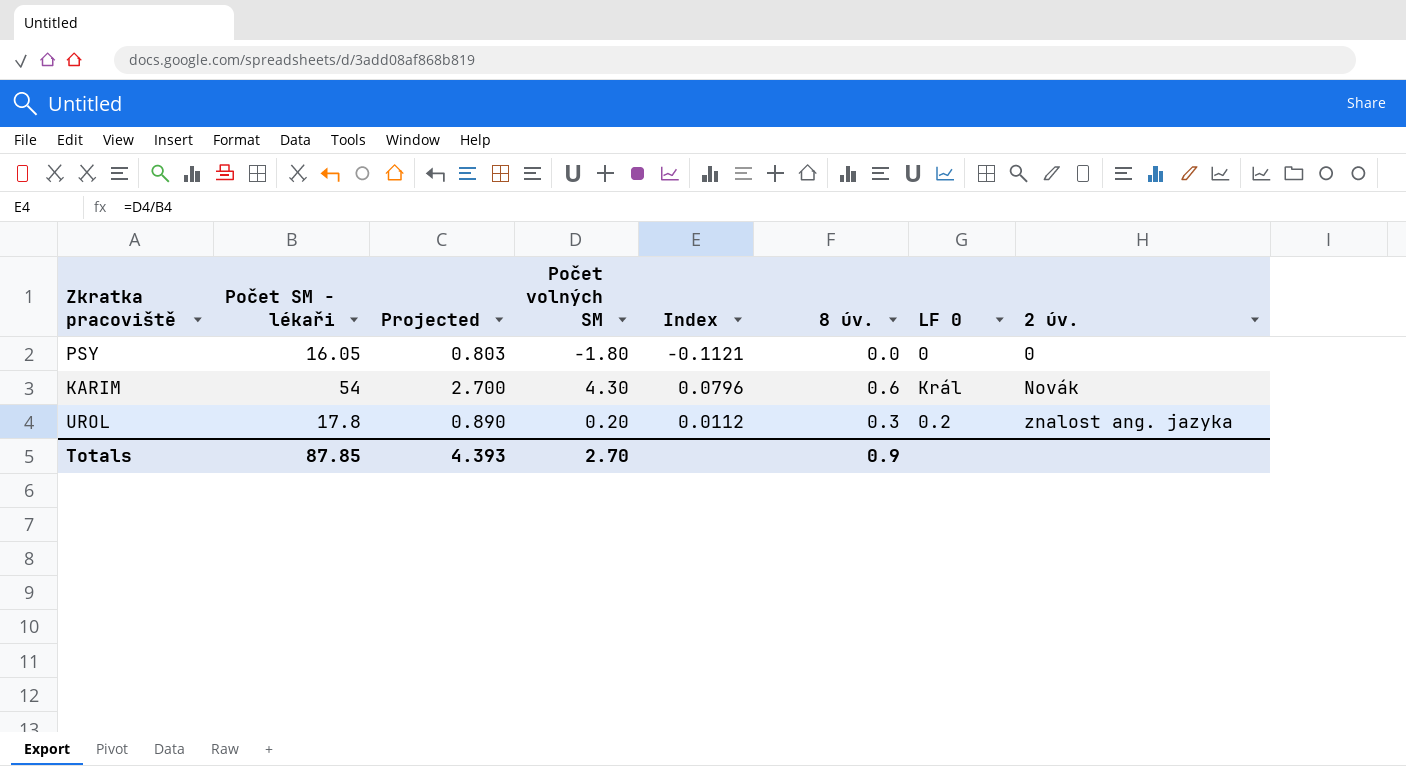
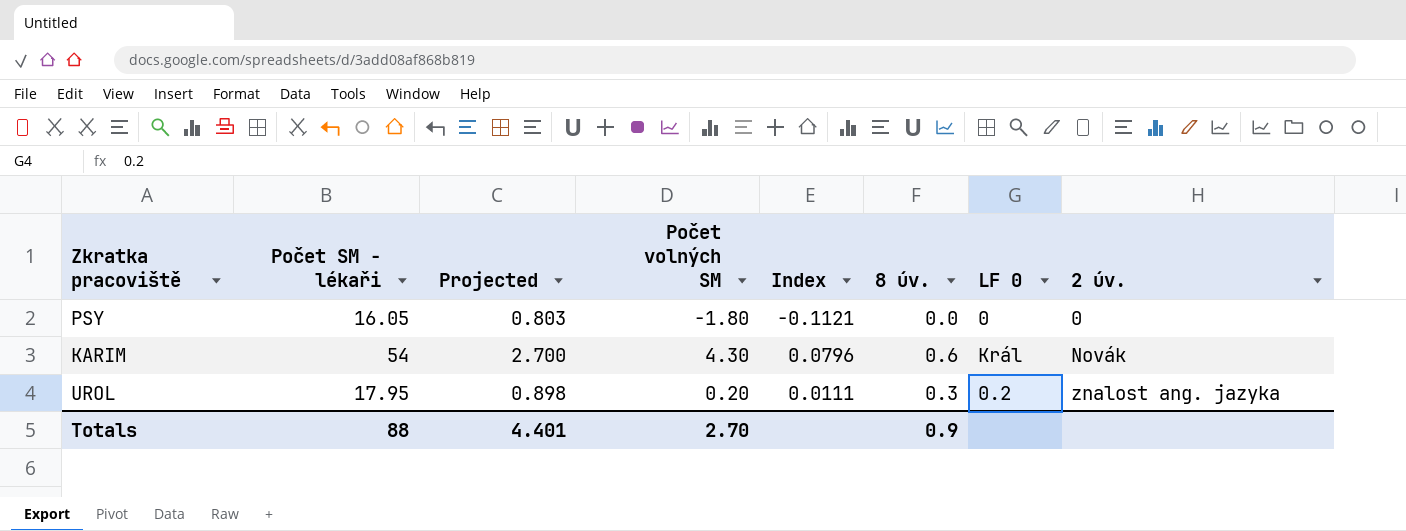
UROL | Počet SM - lékaři: 17.8 -> 17.95
UROL | Projected: 0.890 -> 0.898
UROL | Index: 0.0112 -> 0.0111
Totals | Počet SM - lékaři: 87.85 -> 88
Totals | Projected: 4.393 -> 4.401

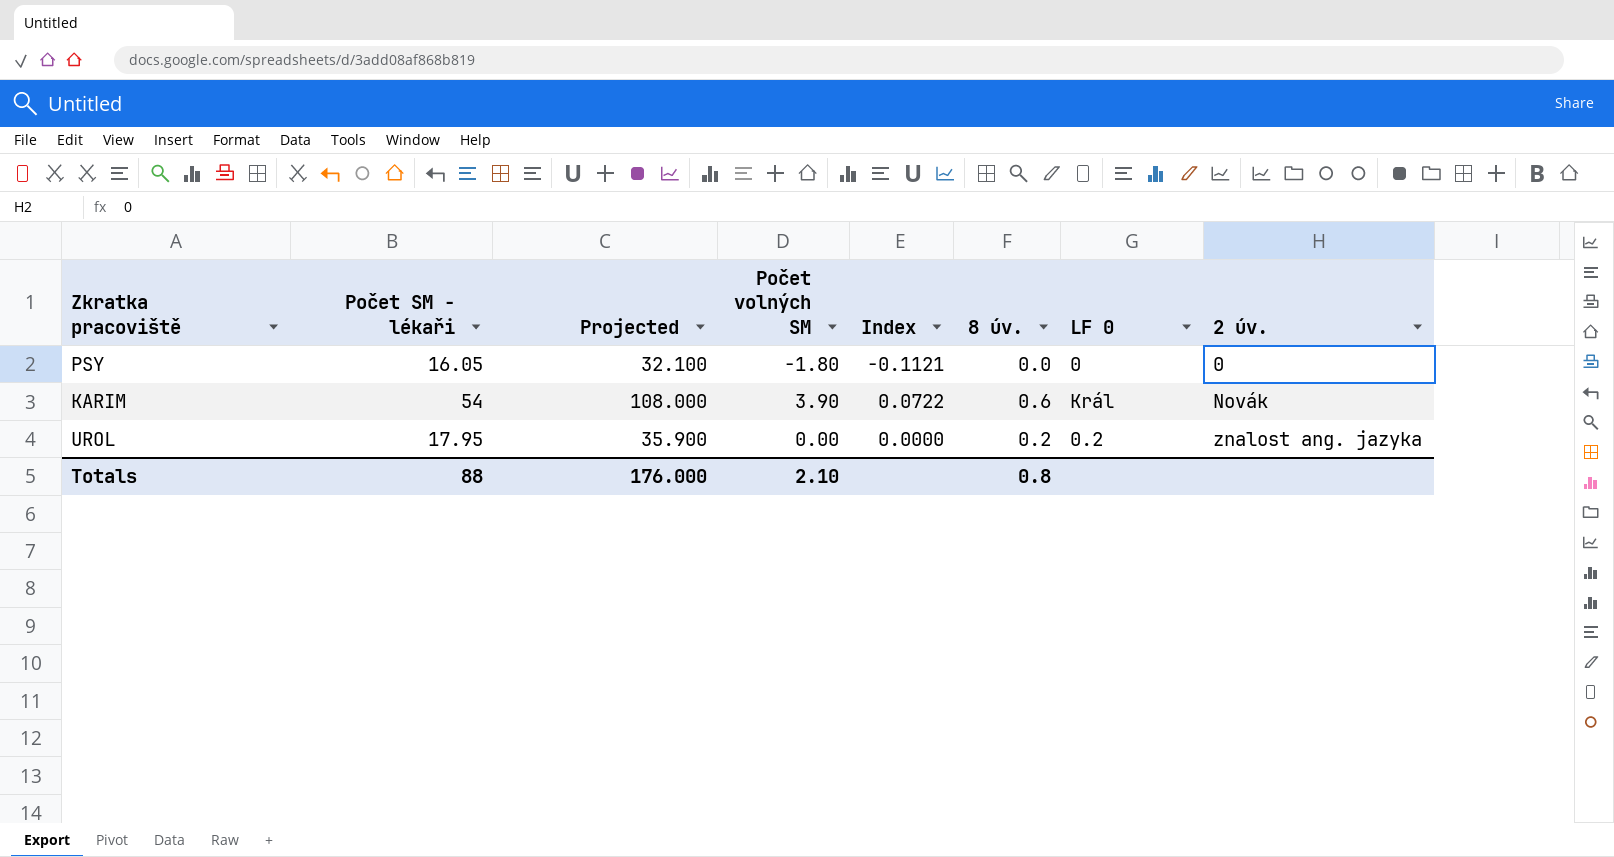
column Projected | formula: [Počet SM - lékaři] * 0.05 -> [Počet SM - lékaři] * 2
KARIM | Počet volných SM: 4.30 -> 3.90
KARIM | Index: 0.0796 -> 0.0722
UROL | Počet volných SM: 0.20 -> 0.00
UROL | Index: 0.0111 -> 0.0000
UROL | 8 úv.: 0.3 -> 0.2
Totals | Projected: 4.401 -> 176.000
Totals | Počet volných SM: 2.70 -> 2.10
Totals | 8 úv.: 0.9 -> 0.8

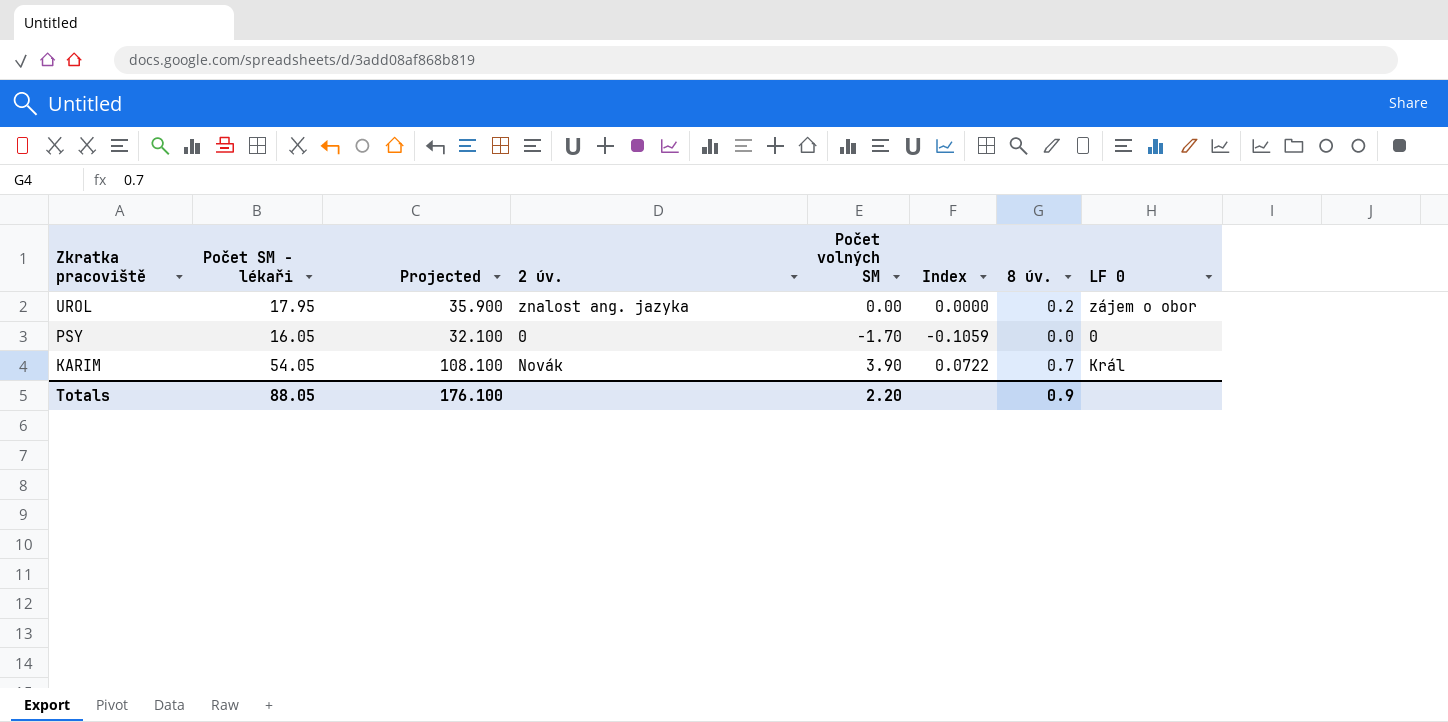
row order: 2 úv. ascending -> Zkratka pracoviště descending
column 2 úv. | position: 8 -> 4
UROL | LF 0: 0.2 -> zájem o obor
PSY | Počet volných SM: -1.80 -> -1.70
PSY | Index: -0.1121 -> -0.1059
KARIM | Počet SM - lékaři: 54 -> 54.05
KARIM | Projected: 108.000 -> 108.100
KARIM | 8 úv.: 0.6 -> 0.7
Totals | Počet SM - lékaři: 88 -> 88.05
Totals | Projected: 176.000 -> 176.100
Totals | Počet volných SM: 2.10 -> 2.20
Totals | 8 úv.: 0.8 -> 0.9

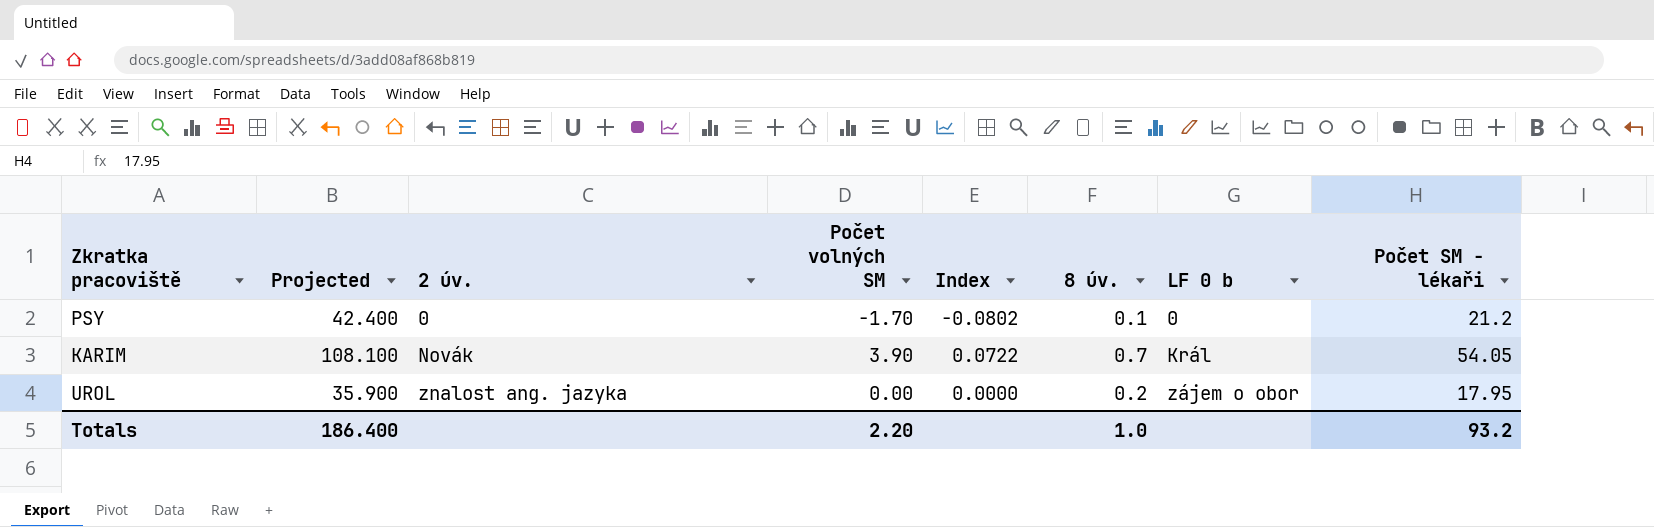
row order: Zkratka pracoviště descending -> 2 úv. ascending
column name: LF 0 -> LF 0 b
column Počet SM - lékaři | position: 2 -> 8
PSY | Projected: 32.100 -> 42.400
PSY | Index: -0.1059 -> -0.0802
PSY | 8 úv.: 0.0 -> 0.1
PSY | Počet SM - lékaři: 16.05 -> 21.2
Totals | Projected: 176.100 -> 186.400
Totals | 8 úv.: 0.9 -> 1.0
Totals | Počet SM - lékaři: 88.05 -> 93.2

